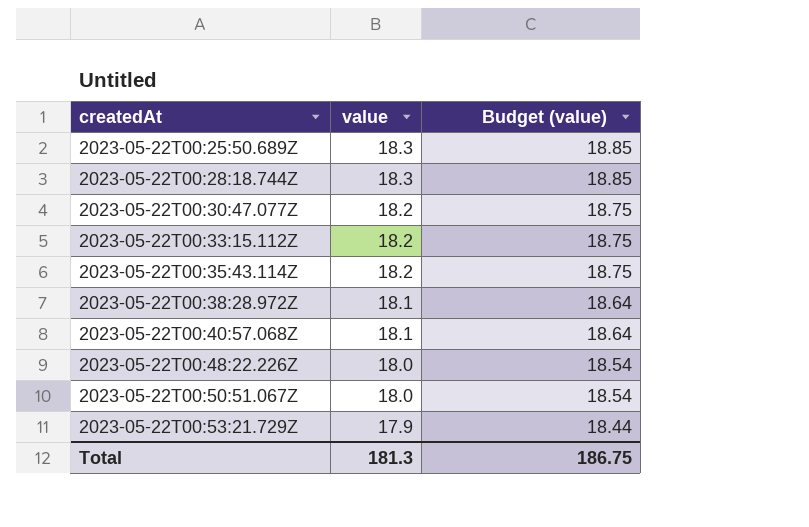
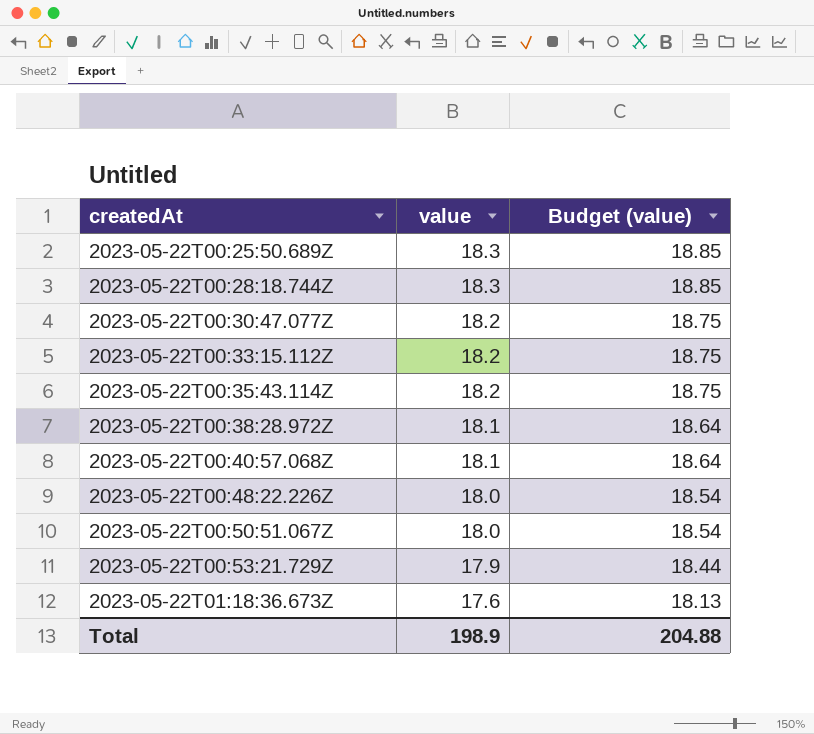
row 2023-05-22T01:18:36.673Z: none -> 17.6 | 18.13
Total | value: 181.3 -> 198.9
Total | Budget (value): 186.75 -> 204.88

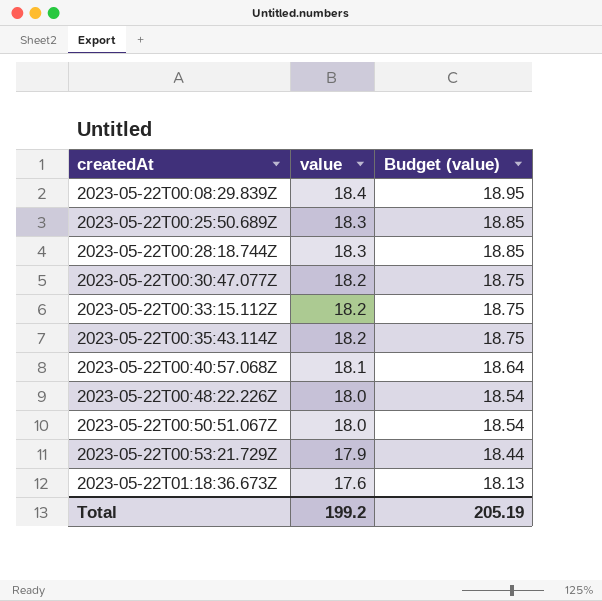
row 2023-05-22T00:38:28.972Z: 18.1 | 18.64 -> none
row 2023-05-22T00:08:29.839Z: none -> 18.4 | 18.95
Total | value: 198.9 -> 199.2
Total | Budget (value): 204.88 -> 205.19

